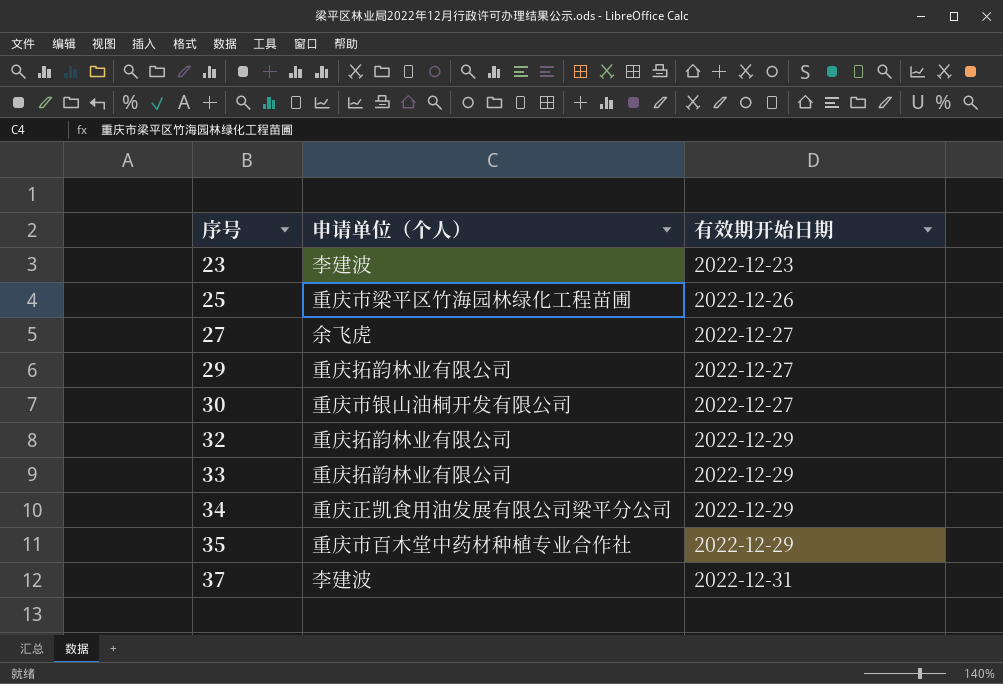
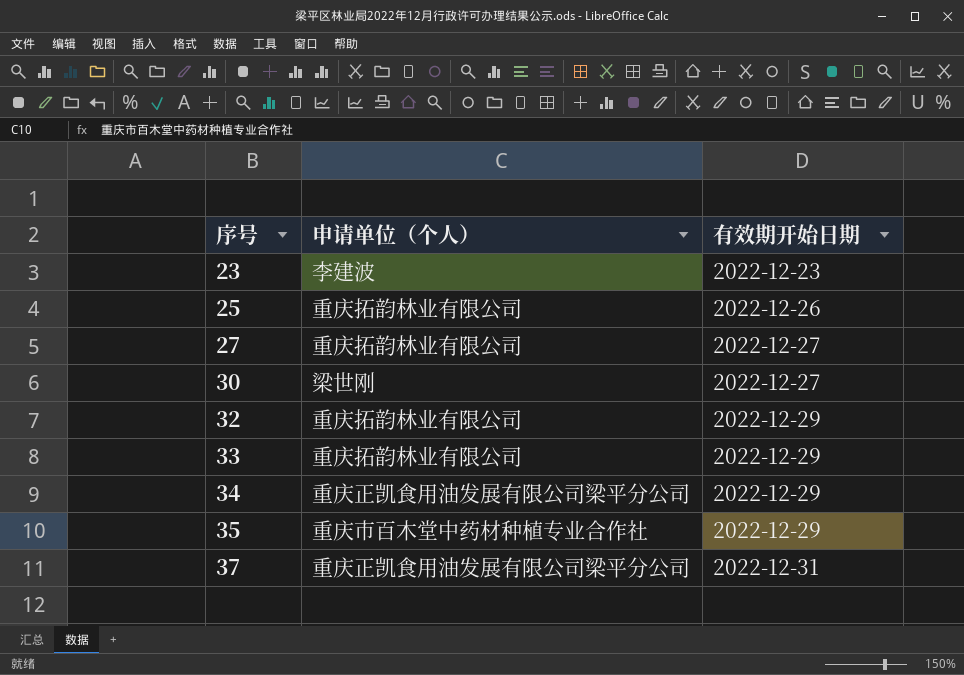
row 29: 重庆拓韵林业有限公司 | 2022-12-27 -> none
25 | 申请单位（个人）: 重庆市梁平区竹海园林绿化工程苗圃 -> 重庆拓韵林业有限公司
27 | 申请单位（个人）: 余飞虎 -> 重庆拓韵林业有限公司
30 | 申请单位（个人）: 重庆市银山油桐开发有限公司 -> 梁世刚
37 | 申请单位（个人）: 李建波 -> 重庆正凯食用油发展有限公司梁平分公司

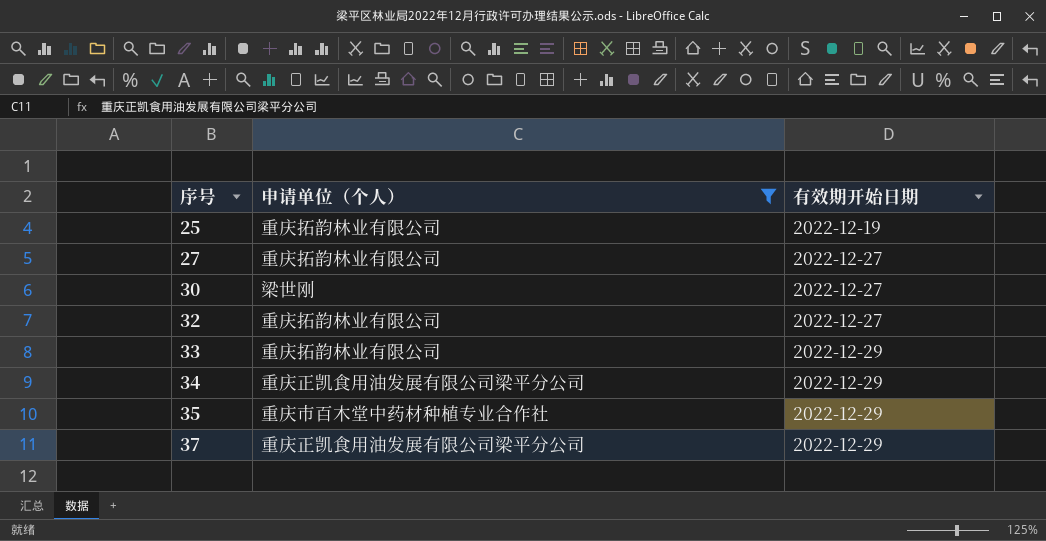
filter: none -> 申请单位（个人） != 李建波
25 | 有效期开始日期: 2022-12-26 -> 2022-12-19
32 | 有效期开始日期: 2022-12-29 -> 2022-12-27
37 | 有效期开始日期: 2022-12-31 -> 2022-12-29

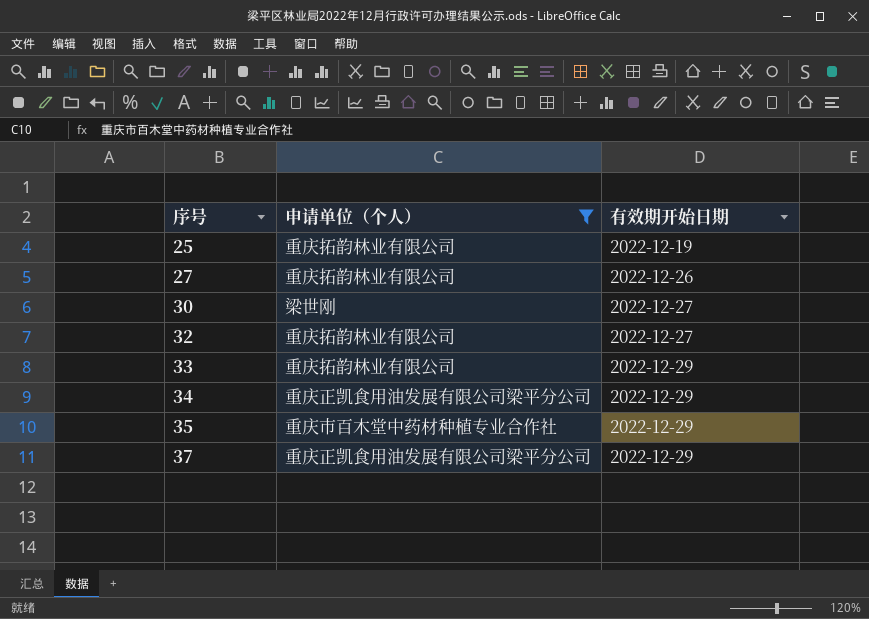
27 | 有效期开始日期: 2022-12-27 -> 2022-12-26

